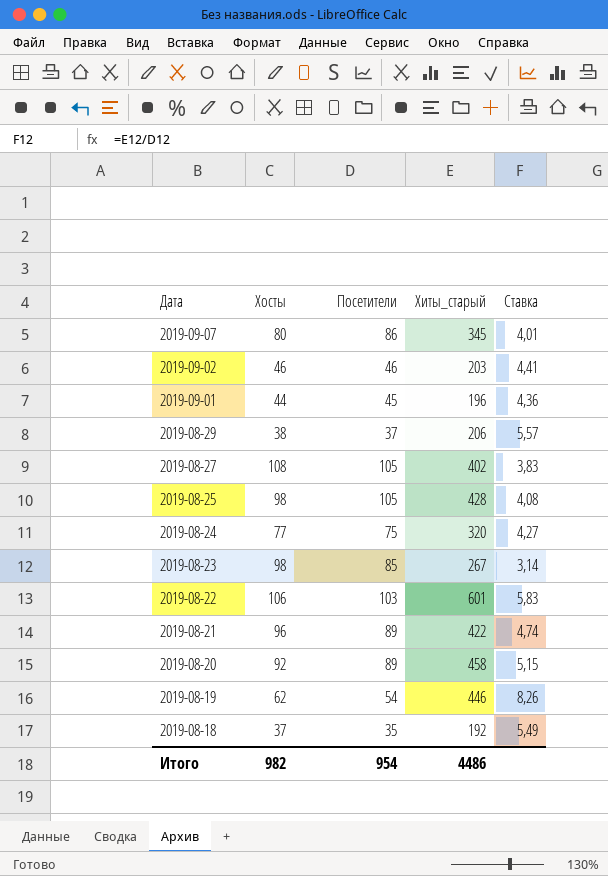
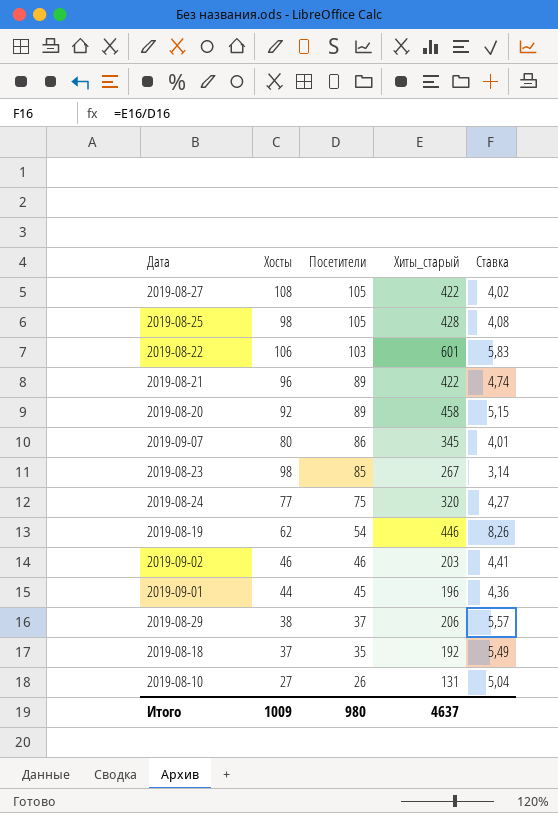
row order: Дата descending -> Посетители descending
2019-08-27 | Хиты_старый: 402 -> 422
2019-08-27 | Ставка: 3,83 -> 4,02
row 2019-08-10: none -> 27 | 26 | 131 | 5,04
Итого | Хосты: 982 -> 1009
Итого | Посетители: 954 -> 980
Итого | Хиты_старый: 4486 -> 4637

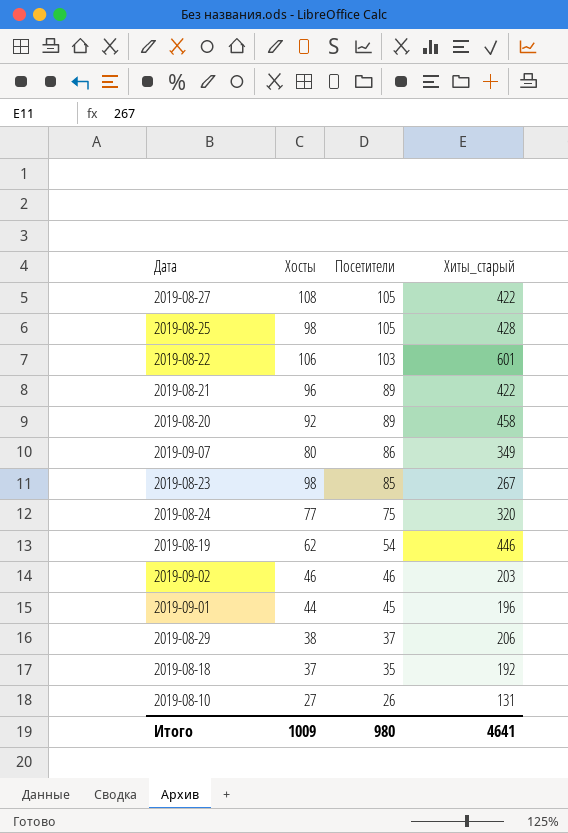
column Ставка | formula: [Хиты_старый] / [Посетители] -> none
2019-09-07 | Хиты_старый: 345 -> 349
Итого | Хиты_старый: 4637 -> 4641

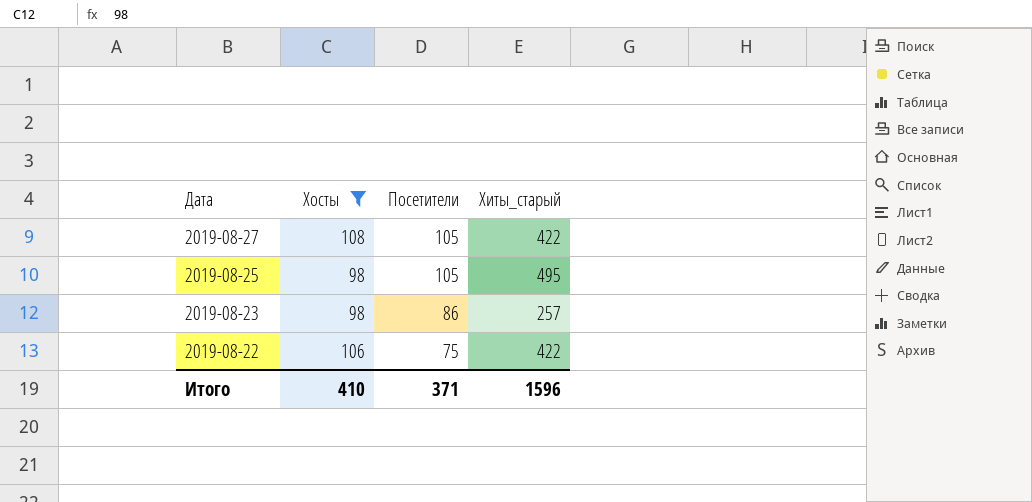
filter: none -> Хосты >= 98
row order: Посетители descending -> Дата descending
2019-08-25 | Хиты_старый: 428 -> 495
2019-08-23 | Посетители: 85 -> 86
2019-08-23 | Хиты_старый: 267 -> 257
2019-08-22 | Посетители: 103 -> 75
2019-08-22 | Хиты_старый: 601 -> 422
Итого | Хосты: 1009 -> 410
Итого | Посетители: 980 -> 371
Итого | Хиты_старый: 4641 -> 1596

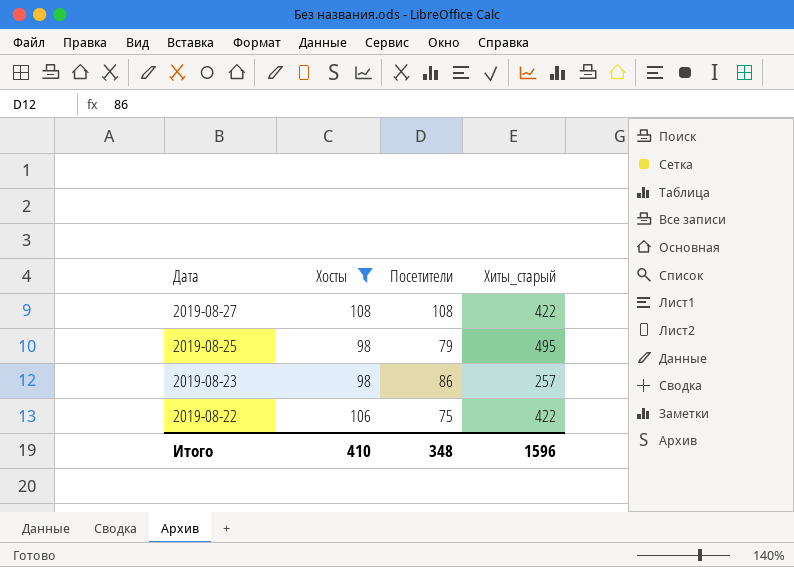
2019-08-27 | Посетители: 105 -> 108
2019-08-25 | Посетители: 105 -> 79
Итого | Посетители: 371 -> 348

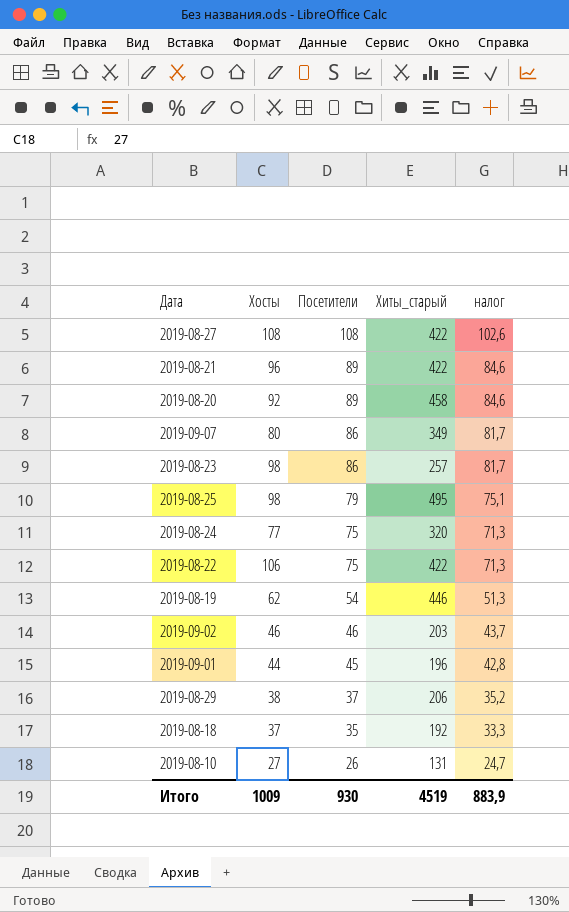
filter: Хосты >= 98 -> none
row order: Дата descending -> Посетители descending
column налог | formula: none -> [Посетители] * 0,95
Итого | Хосты: 410 -> 1009
Итого | Посетители: 348 -> 930
Итого | Хиты_старый: 1596 -> 4519

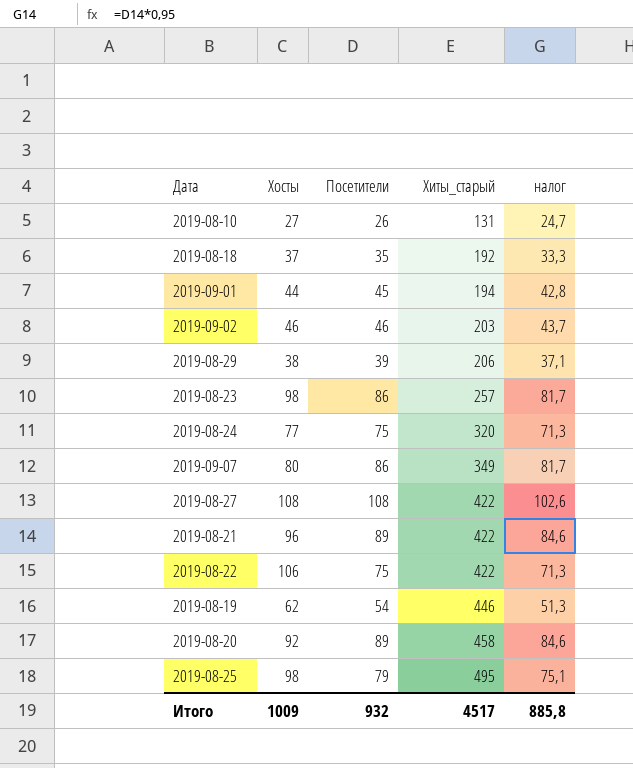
row order: Посетители descending -> Хиты_старый ascending
2019-09-01 | Хиты_старый: 196 -> 194
2019-08-29 | Посетители: 37 -> 39
2019-08-29 | налог: 35,2 -> 37,1
Итого | Посетители: 930 -> 932
Итого | Хиты_старый: 4519 -> 4517
Итого | налог: 883,9 -> 885,8

